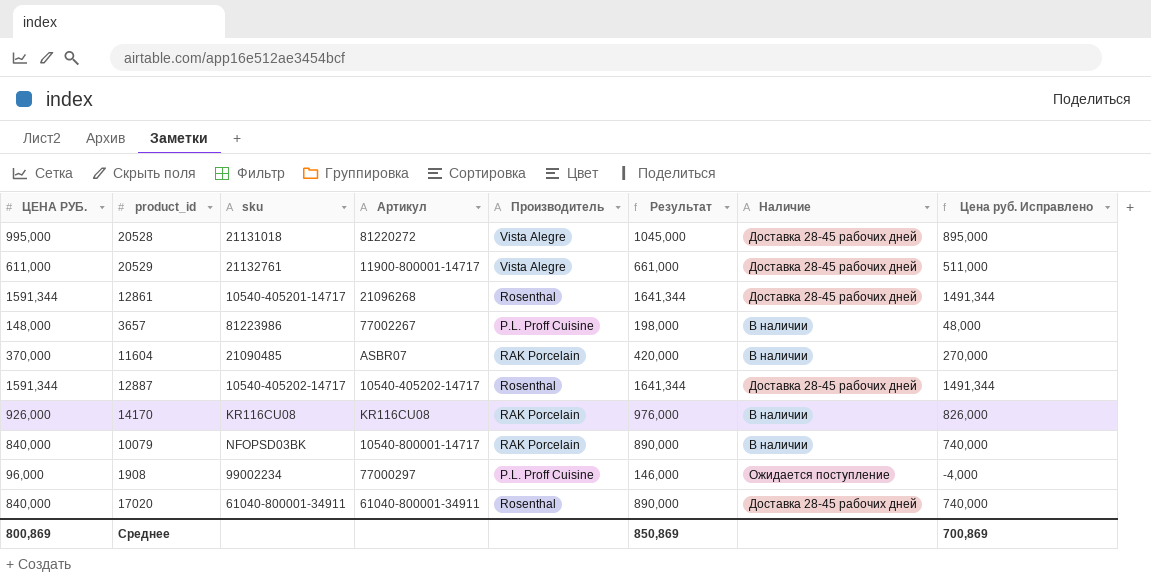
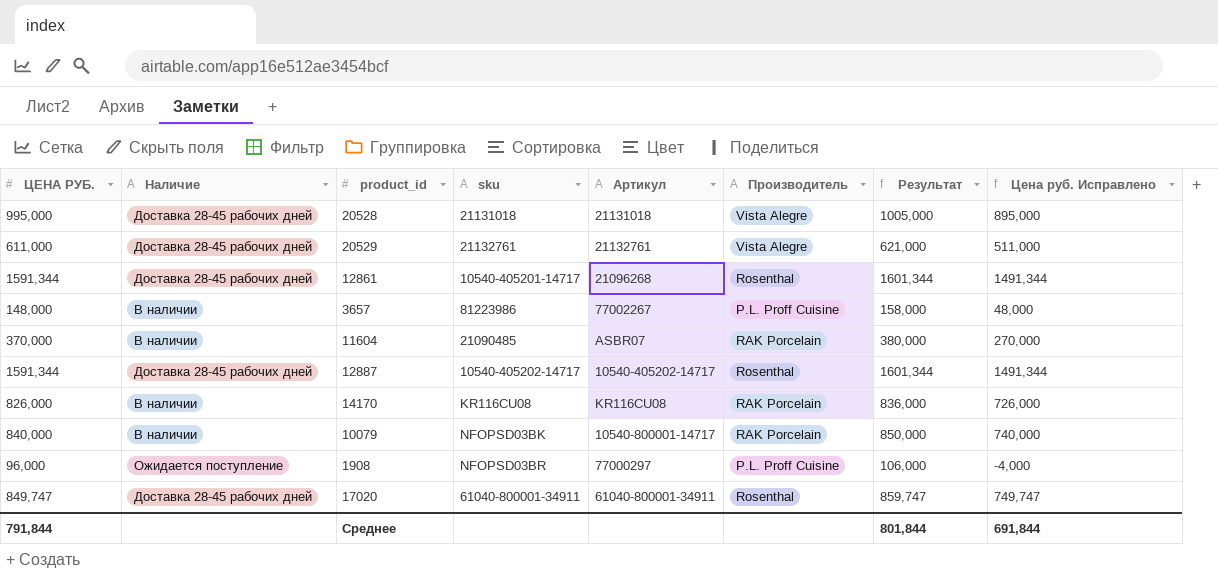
column Наличие | position: 7 -> 2
column Результат | formula: [ЦЕНА РУБ.] + 50 -> [ЦЕНА РУБ.] + 10
20528 | Артикул: 81220272 -> 21131018
20529 | Артикул: 11900-800001-14717 -> 21132761
14170 | ЦЕНА РУБ.: 926,000 -> 826,000
14170 | Цена руб. Исправлено: 826,000 -> 726,000
1908 | sku: 99002234 -> NFOPSD03BR
17020 | ЦЕНА РУБ.: 840,000 -> 849,747
17020 | Цена руб. Исправлено: 740,000 -> 749,747
Среднее | ЦЕНА РУБ.: 800,869 -> 791,844
Среднее | Результат: 850,869 -> 801,844
Среднее | Цена руб. Исправлено: 700,869 -> 691,844

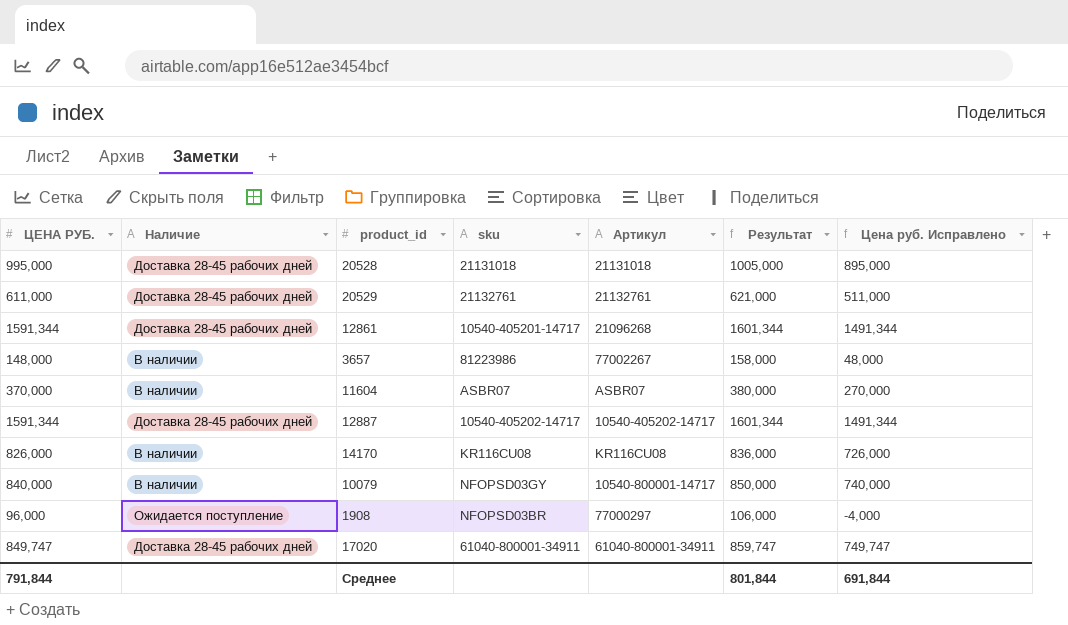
column Производитель | position: 6 -> none
11604 | sku: 21090485 -> ASBR07
10079 | sku: NFOPSD03BK -> NFOPSD03GY

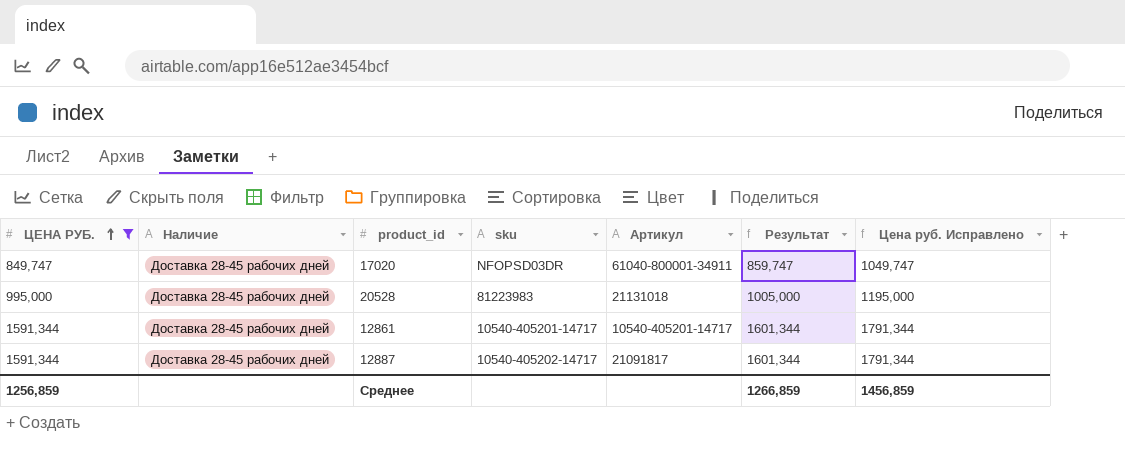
filter: none -> ЦЕНА РУБ. >= 849,747
row order: none -> ЦЕНА РУБ. ascending
column Цена руб. Исправлено | formula: [ЦЕНА РУБ.] - 100 -> [ЦЕНА РУБ.] + 200
17020 | sku: 61040-800001-34911 -> NFOPSD03DR
20528 | sku: 21131018 -> 81223983
12861 | Артикул: 21096268 -> 10540-405201-14717
12887 | Артикул: 10540-405202-14717 -> 21091817
Среднее | ЦЕНА РУБ.: 791,844 -> 1256,859
Среднее | Результат: 801,844 -> 1266,859
Среднее | Цена руб. Исправлено: 691,844 -> 1456,859

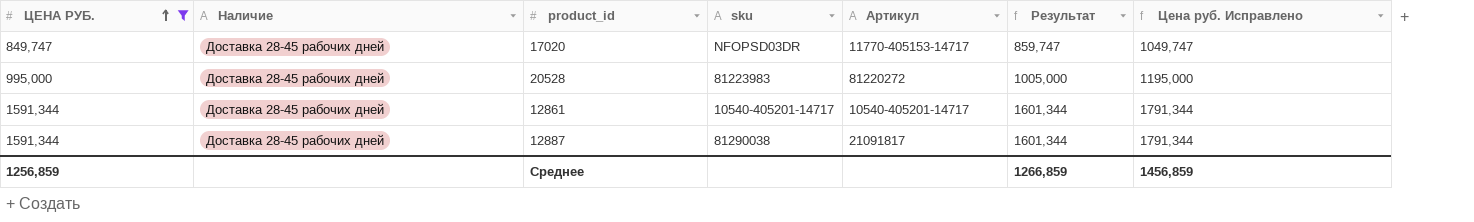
17020 | Артикул: 61040-800001-34911 -> 11770-405153-14717
20528 | Артикул: 21131018 -> 81220272
12887 | sku: 10540-405202-14717 -> 81290038

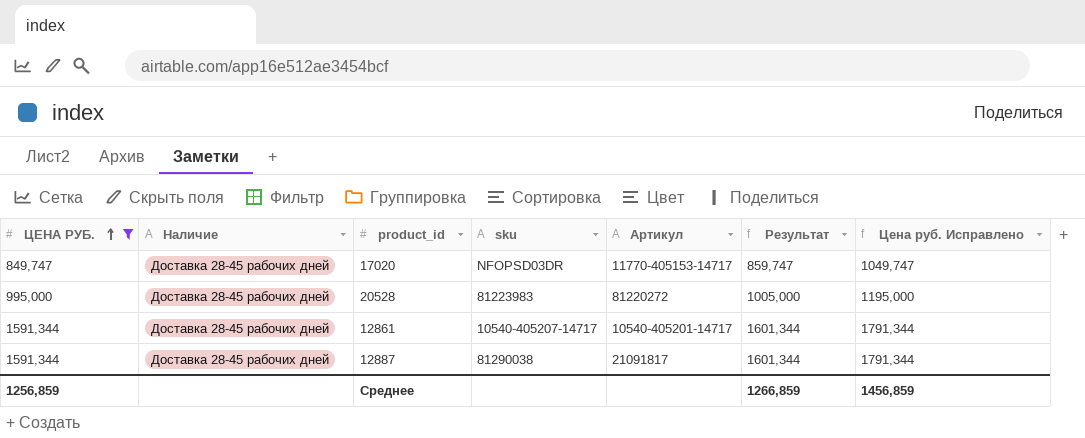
12861 | sku: 10540-405201-14717 -> 10540-405207-14717

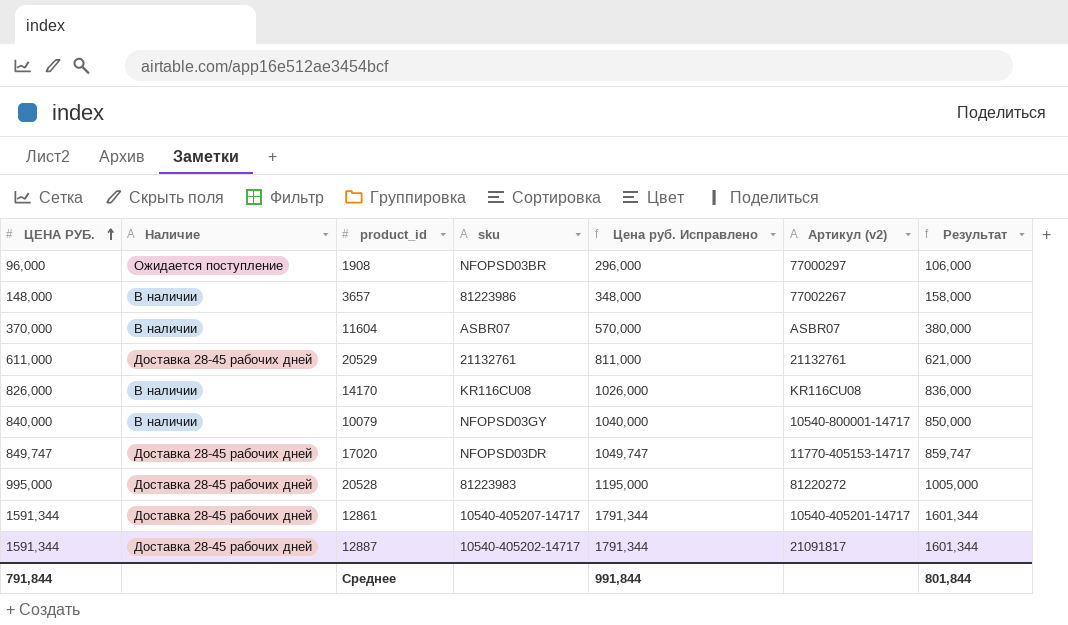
filter: ЦЕНА РУБ. >= 849,747 -> none
column Цена руб. Исправлено | position: 7 -> 5
column name: Артикул -> Артикул (v2)
12887 | sku: 81290038 -> 10540-405202-14717
Среднее | ЦЕНА РУБ.: 1256,859 -> 791,844
Среднее | Цена руб. Исправлено: 1456,859 -> 991,844
Среднее | Результат: 1266,859 -> 801,844

